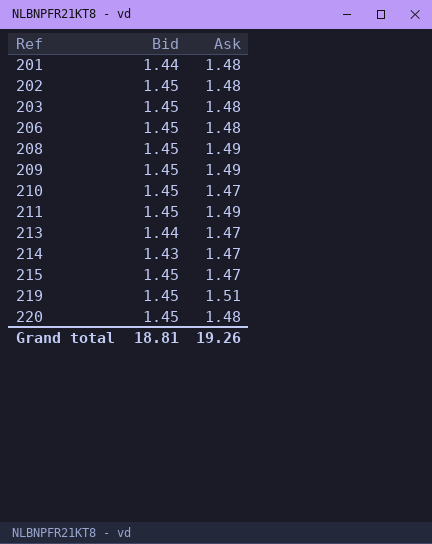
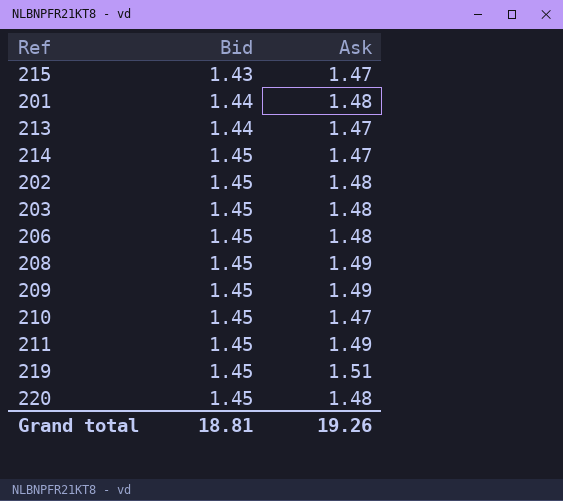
row order: Ref ascending -> Bid ascending
215 | Bid: 1.45 -> 1.43
214 | Bid: 1.43 -> 1.45

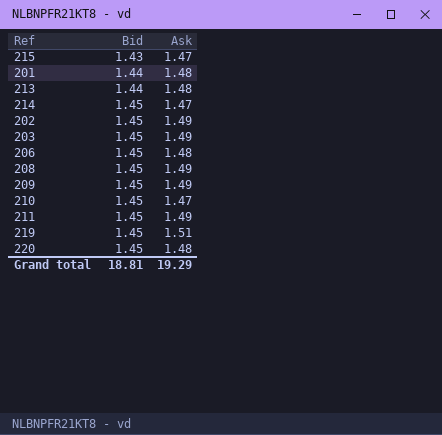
213 | Ask: 1.47 -> 1.48
202 | Ask: 1.48 -> 1.49
203 | Ask: 1.48 -> 1.49
Grand total | Ask: 19.26 -> 19.29

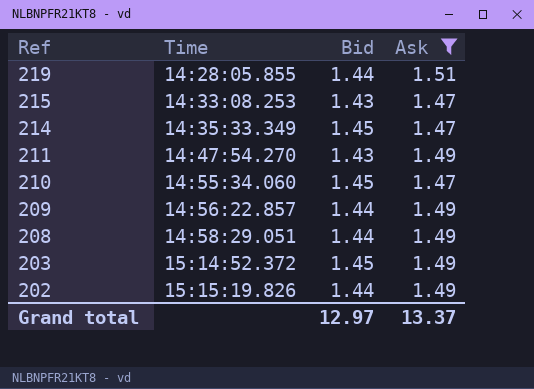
filter: none -> Ask != 1.48
row order: Bid ascending -> Ref descending
column Time | position: none -> 2
219 | Bid: 1.45 -> 1.44
211 | Bid: 1.45 -> 1.43
209 | Bid: 1.45 -> 1.44
208 | Bid: 1.45 -> 1.44
202 | Bid: 1.45 -> 1.44
Grand total | Bid: 18.81 -> 12.97
Grand total | Ask: 19.29 -> 13.37

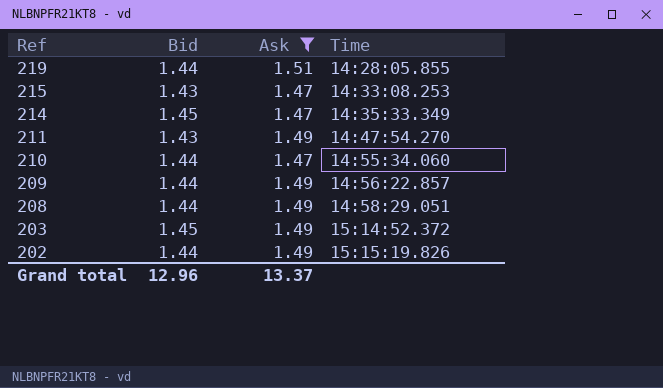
column Time | position: 2 -> 4
210 | Bid: 1.45 -> 1.44
Grand total | Bid: 12.97 -> 12.96

